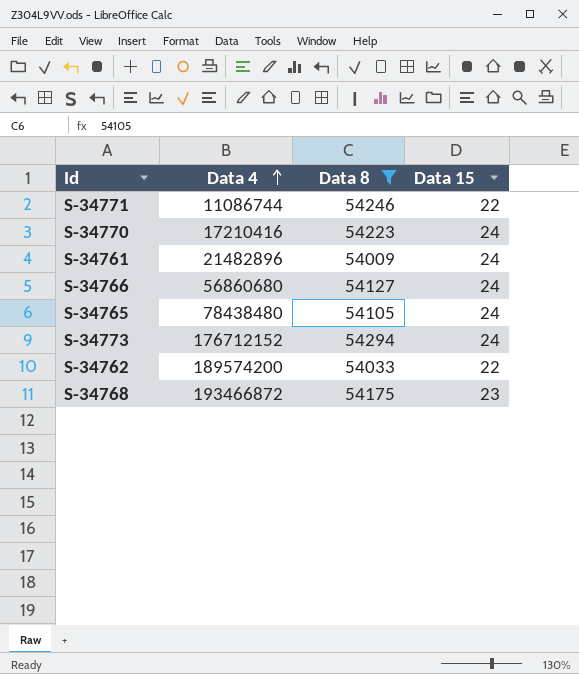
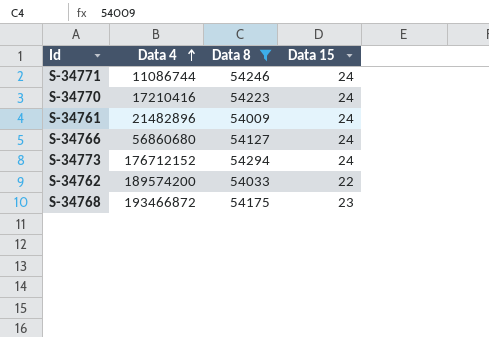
row S-34765: 78438480 | 54105 | 24 -> none
S-34771 | Data 15: 22 -> 24

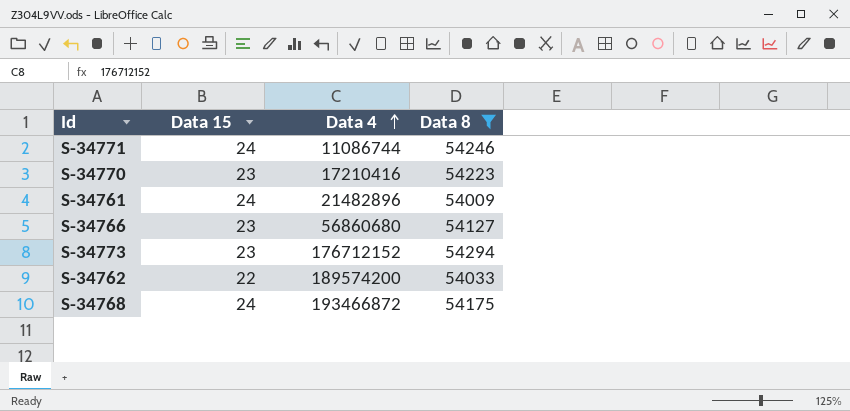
column Data 15 | position: 4 -> 2
S-34770 | Data 15: 24 -> 23
S-34766 | Data 15: 24 -> 23
S-34773 | Data 15: 24 -> 23
S-34768 | Data 15: 23 -> 24

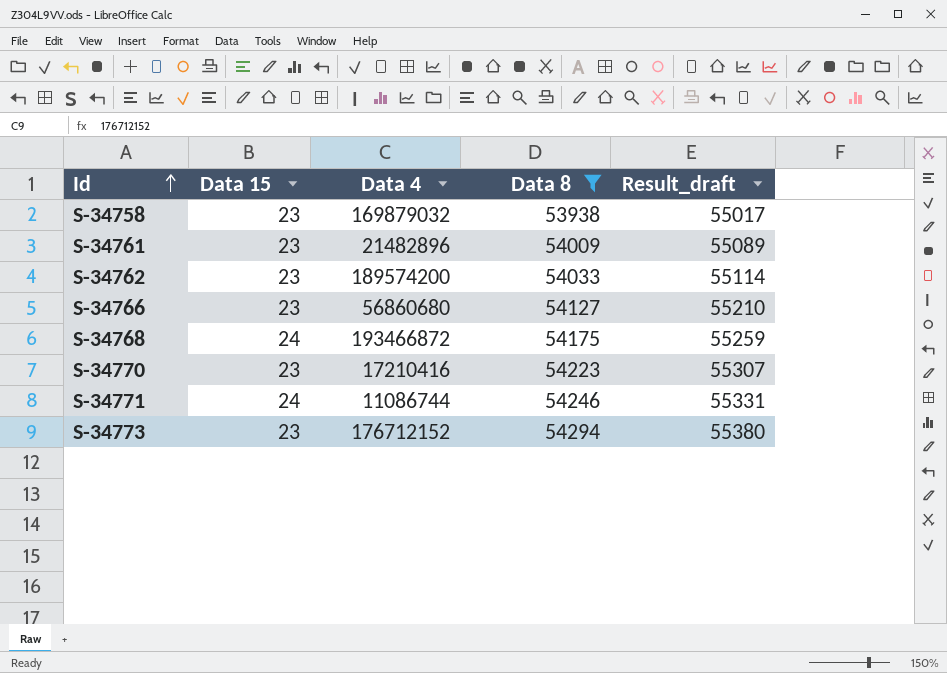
row order: Data 4 ascending -> Id ascending
column Result_draft | formula: none -> [Data 8] * 1.02
row S-34758: none -> 23 | 169879032 | 53938 | 55017
S-34761 | Data 15: 24 -> 23
S-34762 | Data 15: 22 -> 23

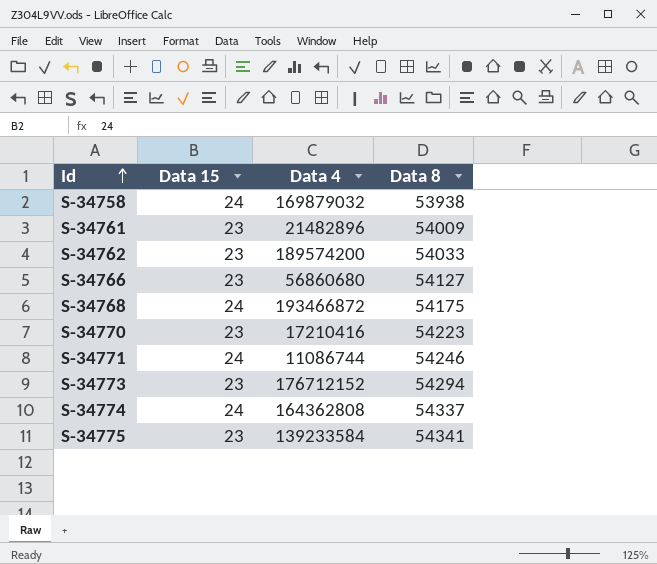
filter: Data 8 <= 54294 -> none
column Result_draft | formula: [Data 8] * 1.02 -> none
S-34758 | Data 15: 23 -> 24

